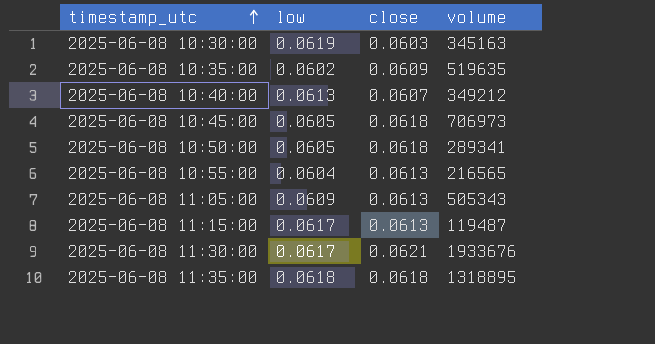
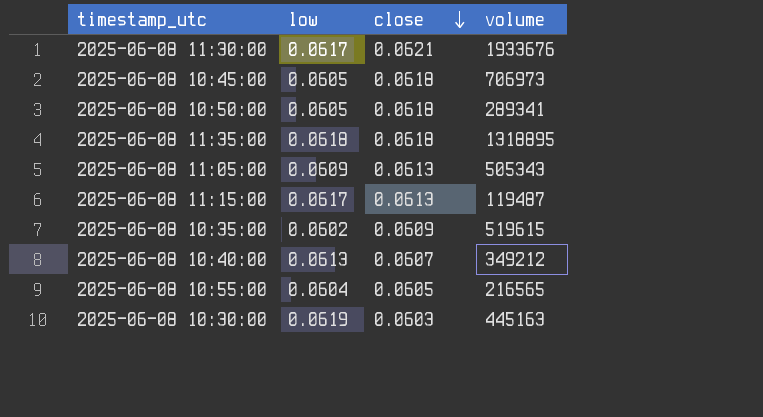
row order: timestamp_utc ascending -> close descending
2025-06-08 10:35:00 | volume: 519635 -> 519615
2025-06-08 10:55:00 | close: 0.0613 -> 0.0605
2025-06-08 10:30:00 | volume: 345163 -> 445163

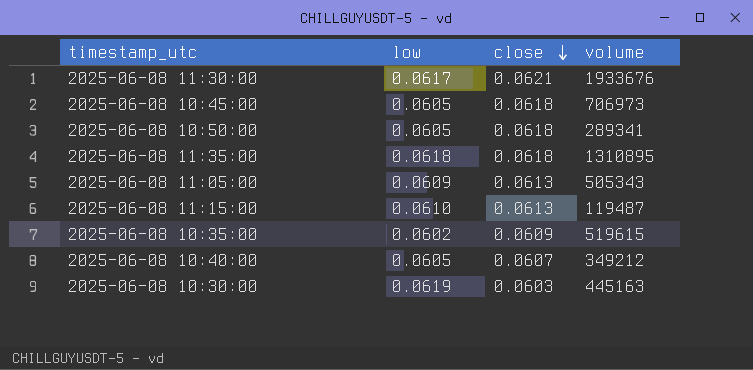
row 2025-06-08 10:55:00: 0.0604 | 0.0605 | 216565 -> none
2025-06-08 11:35:00 | volume: 1318895 -> 1310895
2025-06-08 11:15:00 | low: 0.0617 -> 0.0610
2025-06-08 10:40:00 | low: 0.0613 -> 0.0605

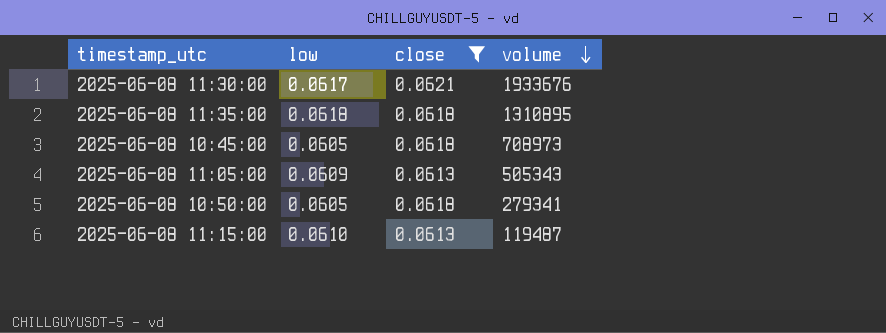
filter: none -> close >= 0.0613
row order: close descending -> volume descending
2025-06-08 10:45:00 | volume: 706973 -> 708973
2025-06-08 10:50:00 | volume: 289341 -> 279341

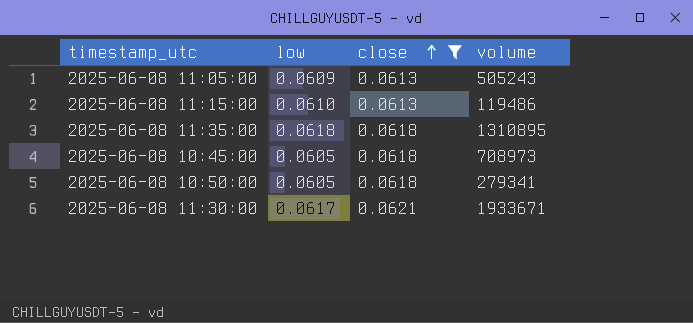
row order: volume descending -> close ascending
2025-06-08 11:05:00 | volume: 505343 -> 505243
2025-06-08 11:15:00 | volume: 119487 -> 119486
2025-06-08 11:30:00 | volume: 1933676 -> 1933671

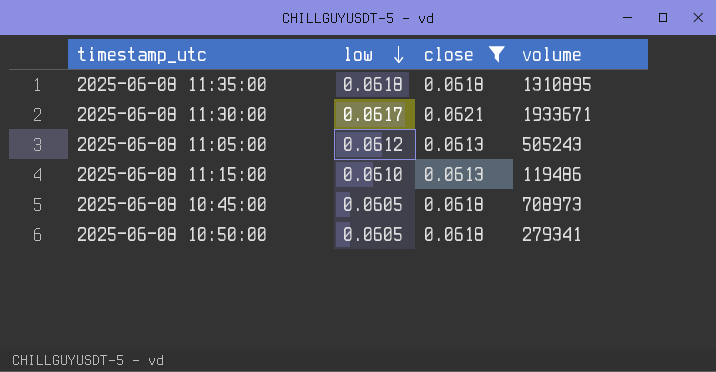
row order: close ascending -> low descending
2025-06-08 11:05:00 | low: 0.0609 -> 0.0612

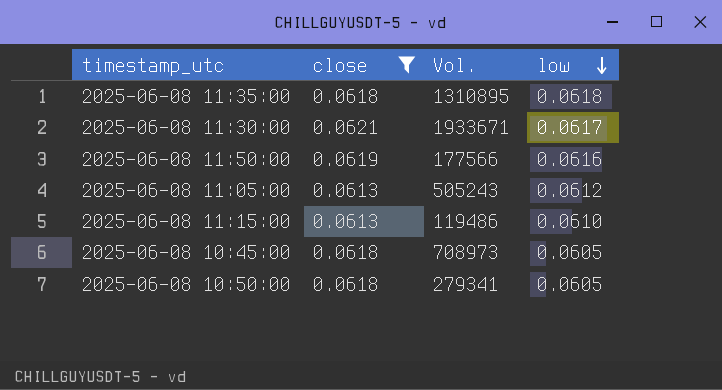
column name: volume -> Vol.
column low | position: 2 -> 4
row 2025-06-08 11:50:00: none -> 0.0619 | 177566 | 0.0616

